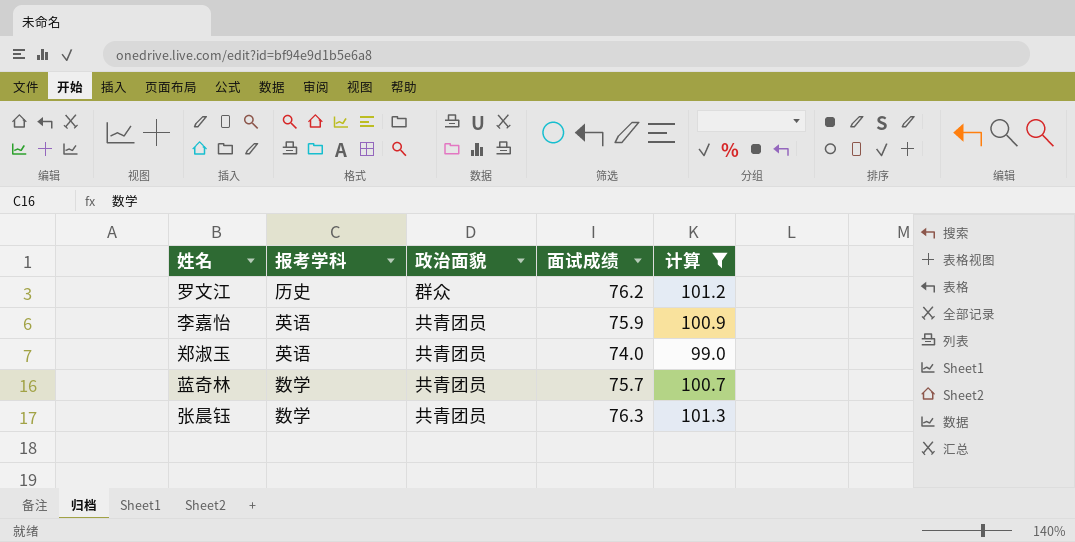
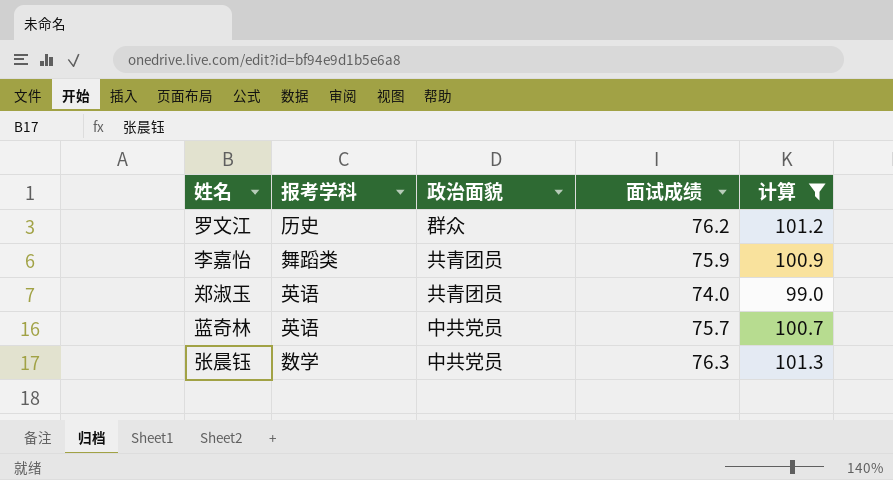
李嘉怡 | 报考学科: 英语 -> 舞蹈类
蓝奇林 | 报考学科: 数学 -> 英语
蓝奇林 | 政治面貌: 共青团员 -> 中共党员
张晨钰 | 政治面貌: 共青团员 -> 中共党员

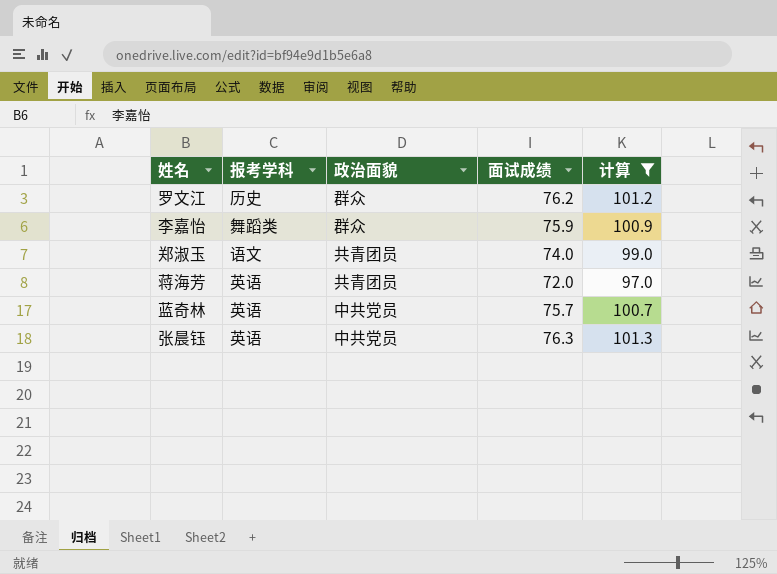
李嘉怡 | 政治面貌: 共青团员 -> 群众
郑淑玉 | 报考学科: 英语 -> 语文
row 蒋海芳: none -> 英语 | 共青团员 | 72.0 | 97.0
张晨钰 | 报考学科: 数学 -> 英语

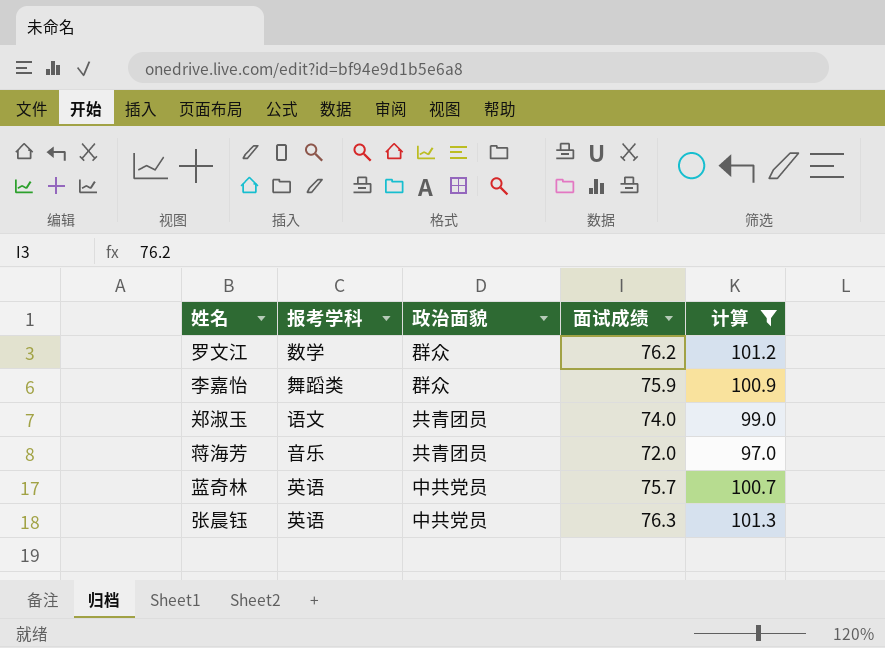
罗文江 | 报考学科: 历史 -> 数学
蒋海芳 | 报考学科: 英语 -> 音乐

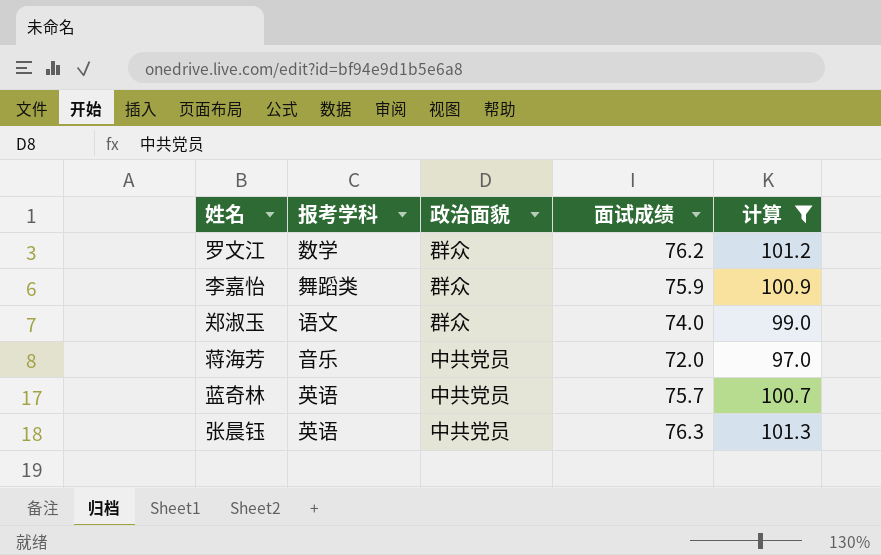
郑淑玉 | 政治面貌: 共青团员 -> 群众
蒋海芳 | 政治面貌: 共青团员 -> 中共党员

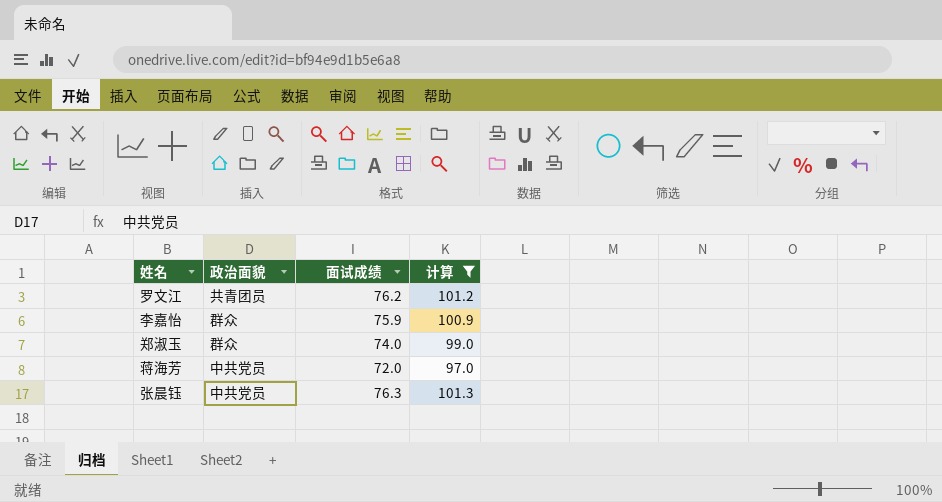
column 报考学科 | position: 2 -> none
row 蓝奇林: 英语 | 中共党员 | 75.7 | 100.7 -> none
罗文江 | 政治面貌: 群众 -> 共青团员

